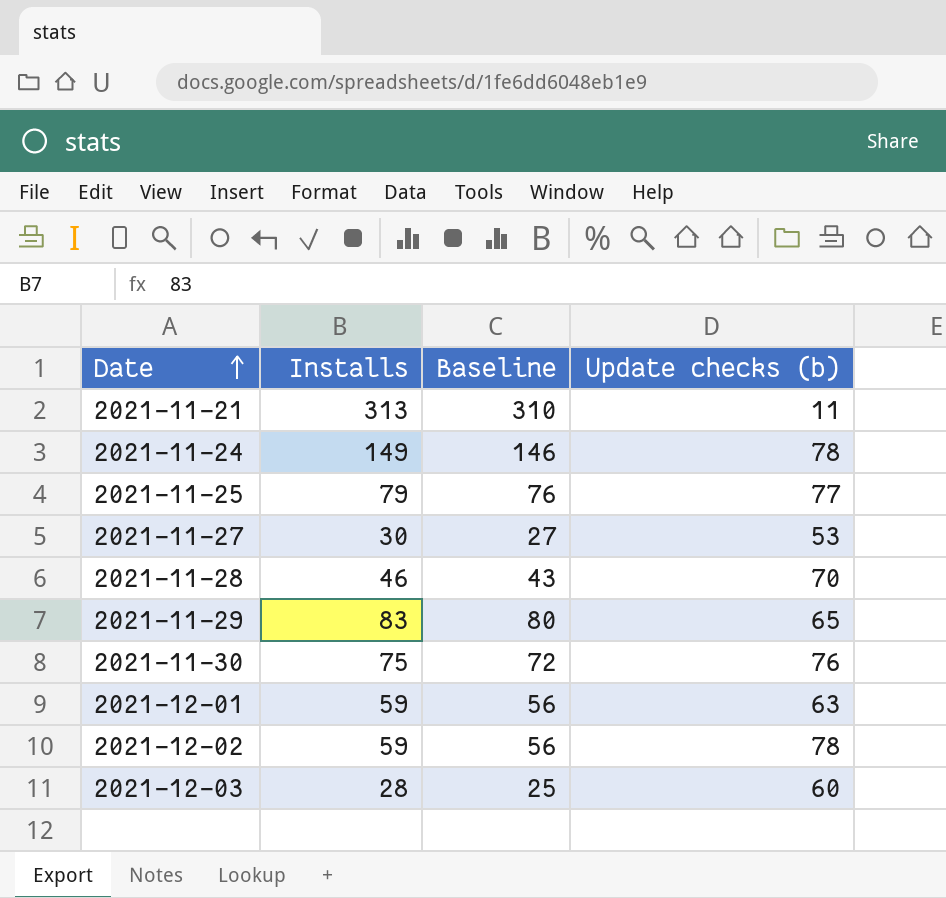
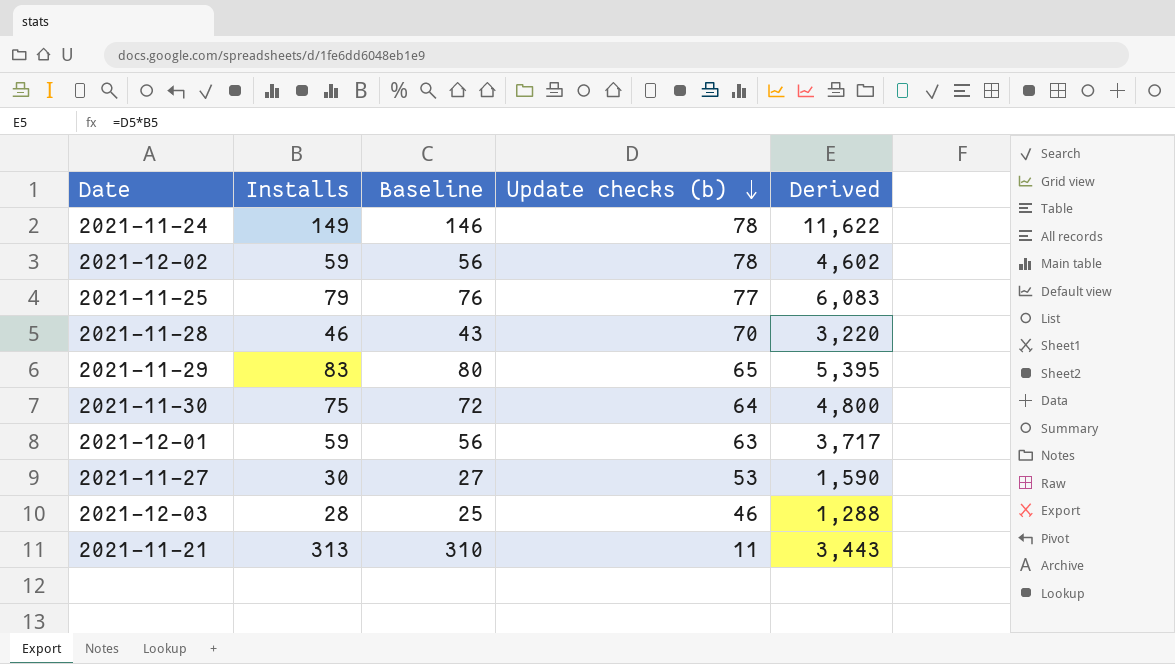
row order: Date ascending -> Update checks (b) descending
column Derived | formula: none -> [Installs] * [Update checks (b)]
2021-11-30 | Update checks (b): 76 -> 64
2021-12-03 | Update checks (b): 60 -> 46

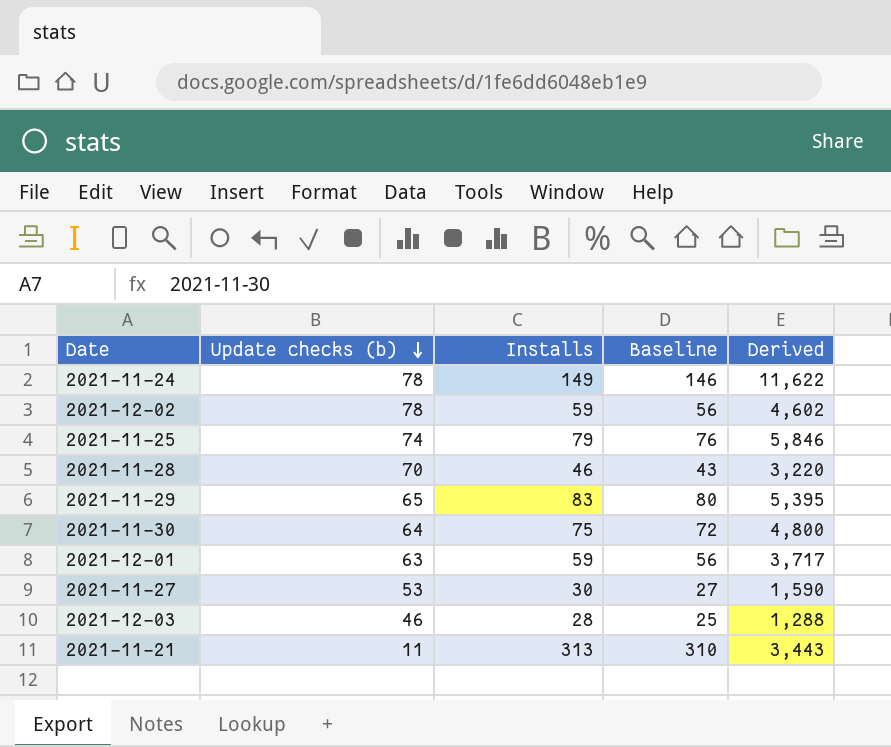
column Update checks (b) | position: 4 -> 2
2021-11-25 | Update checks (b): 77 -> 74
2021-11-25 | Derived: 6,083 -> 5,846

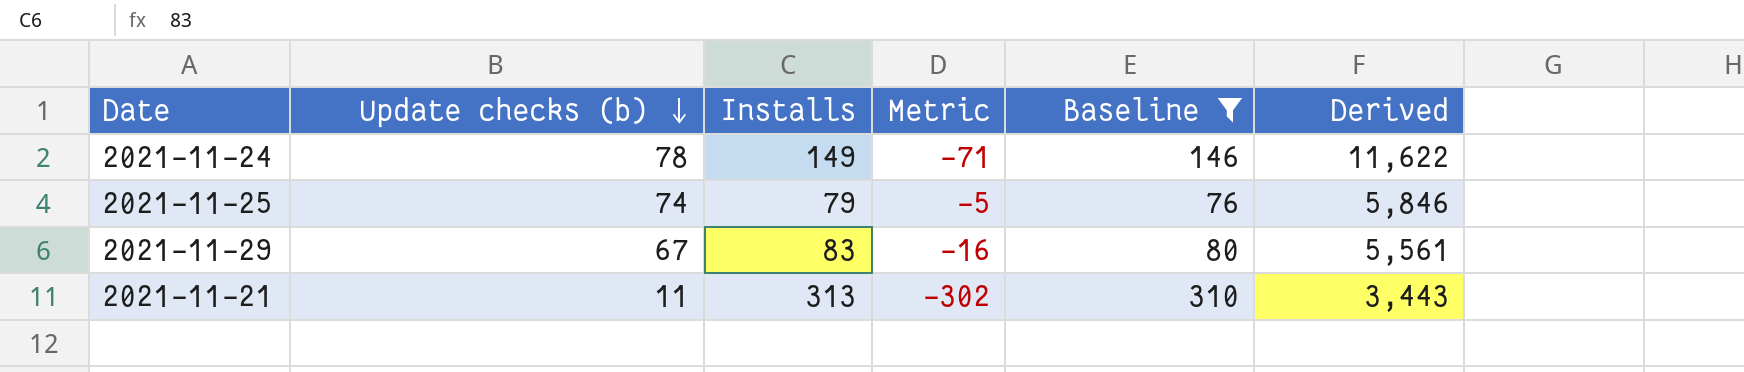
filter: none -> Baseline >= 76
column Metric | formula: none -> [Update checks (b)] - [Installs]
2021-11-29 | Update checks (b): 65 -> 67
2021-11-29 | Derived: 5,395 -> 5,561

